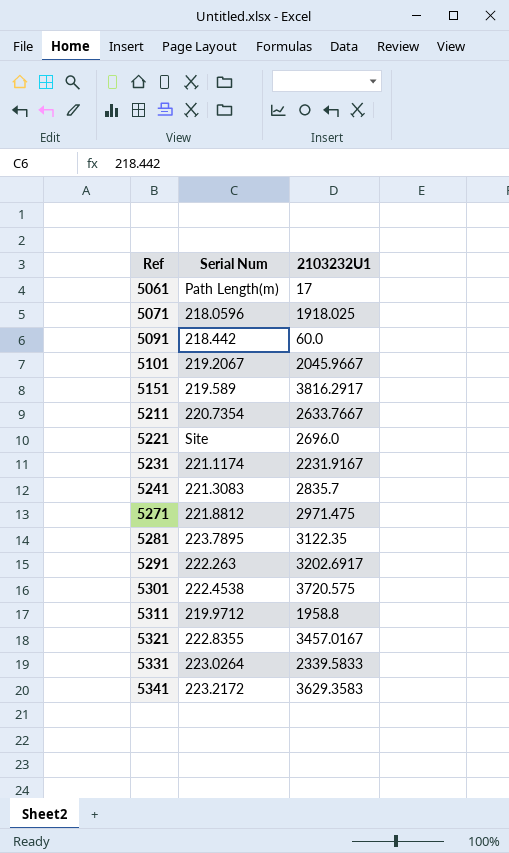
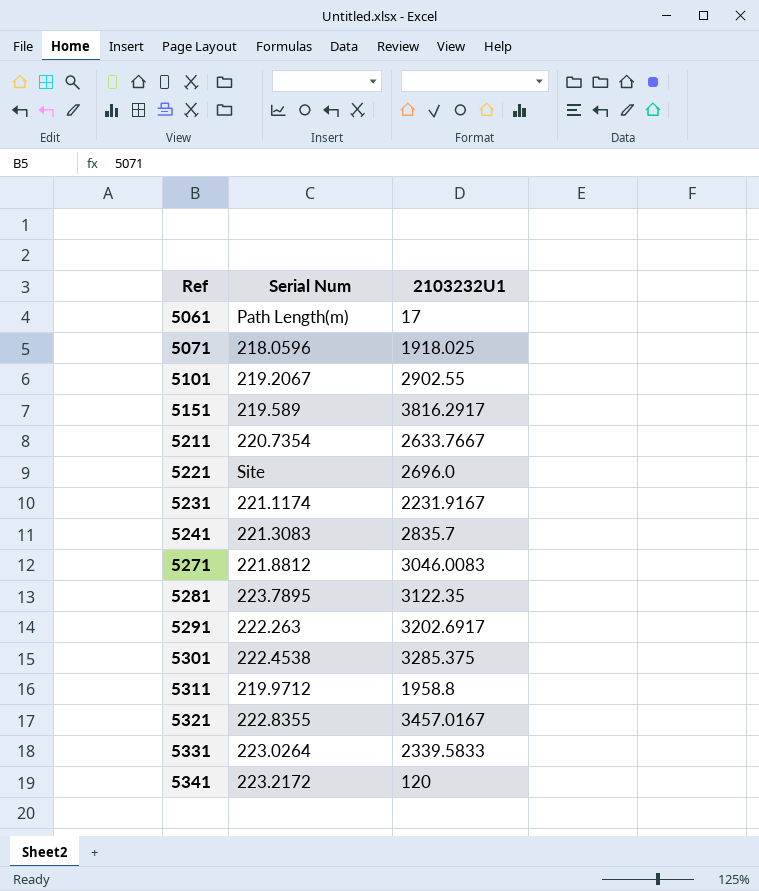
row 5091: 218.442 | 60.0 -> none
5101 | 2103232U1: 2045.9667 -> 2902.55
5271 | 2103232U1: 2971.475 -> 3046.0083
5301 | 2103232U1: 3720.575 -> 3285.375
5341 | 2103232U1: 3629.3583 -> 120

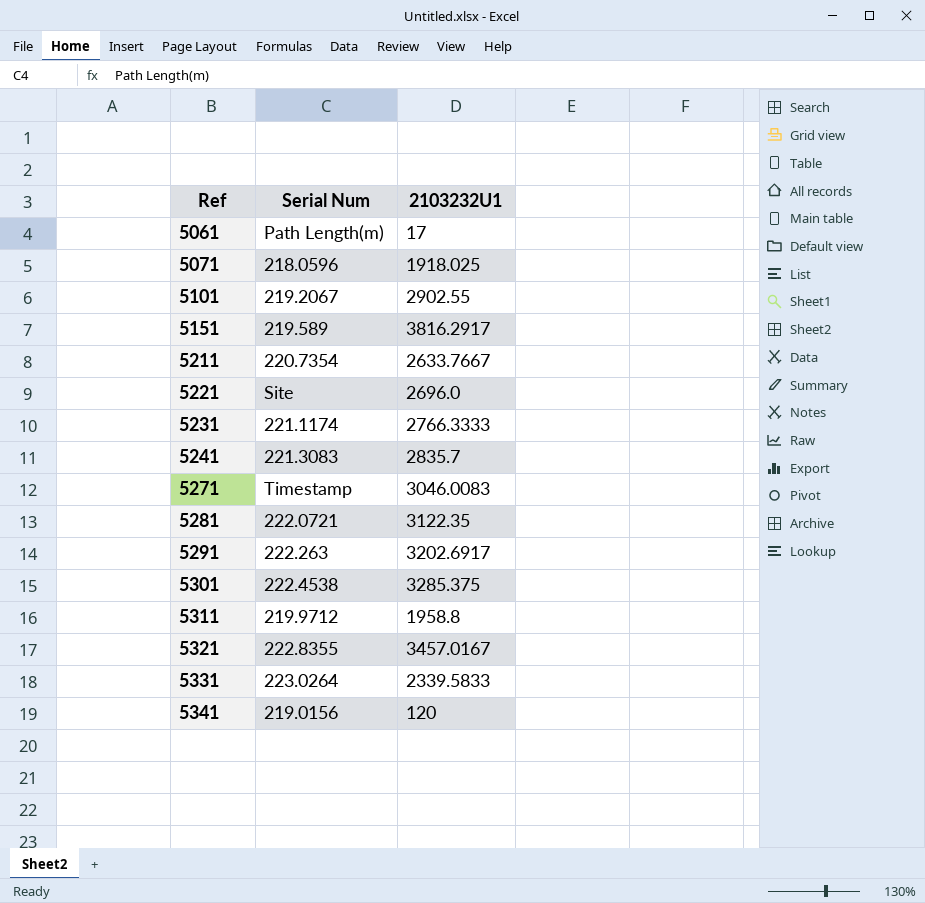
5231 | 2103232U1: 2231.9167 -> 2766.3333
5271 | Serial Num: 221.8812 -> Timestamp
5281 | Serial Num: 223.7895 -> 222.0721
5341 | Serial Num: 223.2172 -> 219.0156

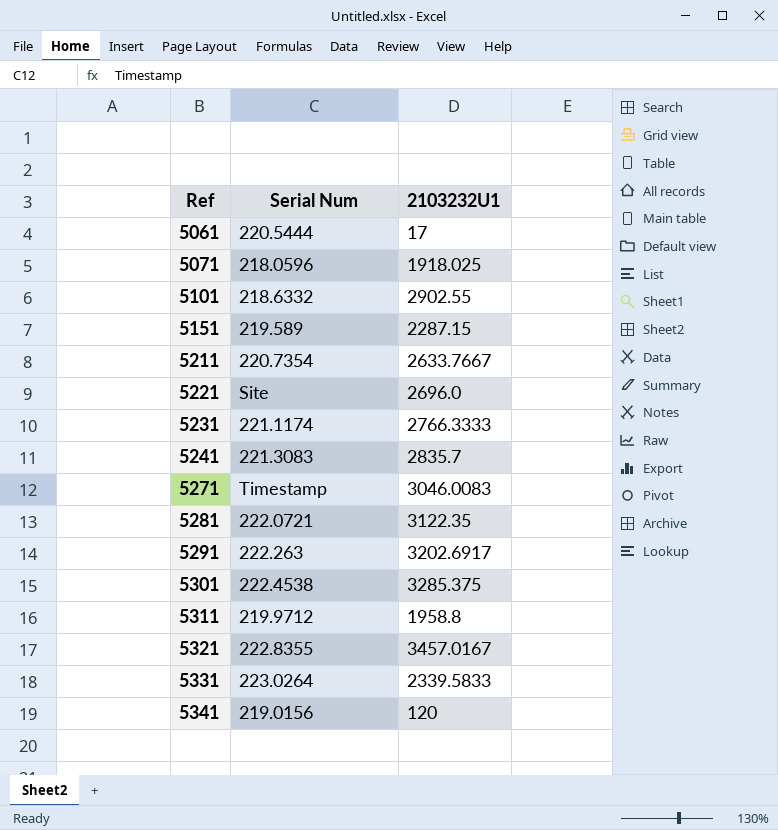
5061 | Serial Num: Path Length(m) -> 220.5444
5101 | Serial Num: 219.2067 -> 218.6332
5151 | 2103232U1: 3816.2917 -> 2287.15

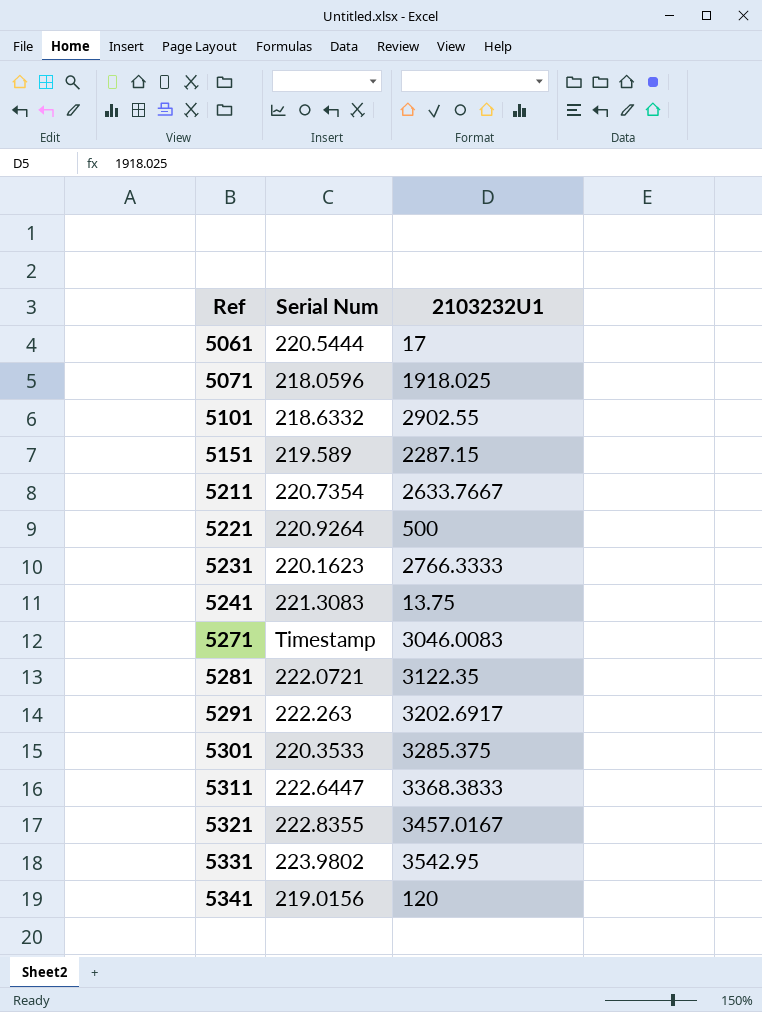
5221 | Serial Num: Site -> 220.9264
5221 | 2103232U1: 2696.0 -> 500
5231 | Serial Num: 221.1174 -> 220.1623
5241 | 2103232U1: 2835.7 -> 13.75
5301 | Serial Num: 222.4538 -> 220.3533
5311 | Serial Num: 219.9712 -> 222.6447
5311 | 2103232U1: 1958.8 -> 3368.3833
5331 | Serial Num: 223.0264 -> 223.9802
5331 | 2103232U1: 2339.5833 -> 3542.95

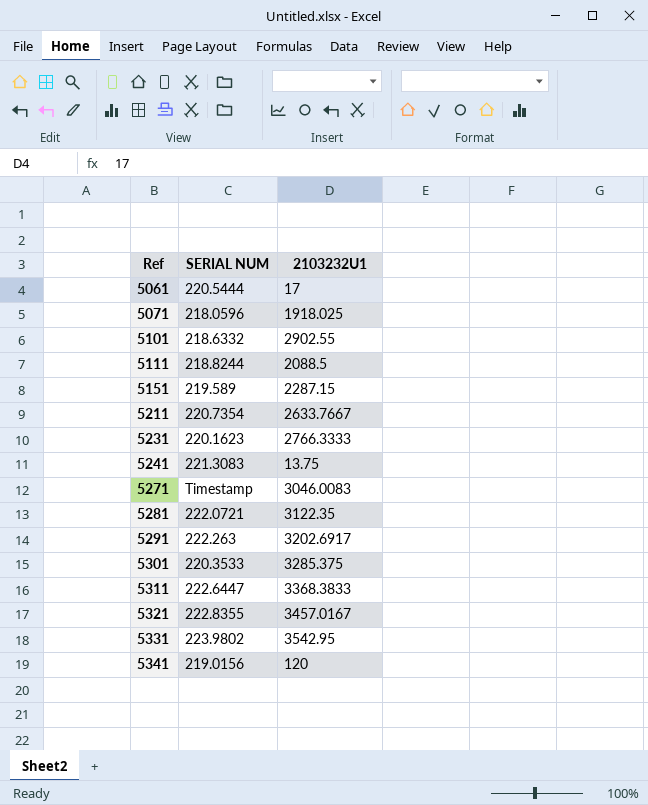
column name: Serial Num -> SERIAL NUM
row 5221: 220.9264 | 500 -> none
row 5111: none -> 218.8244 | 2088.5

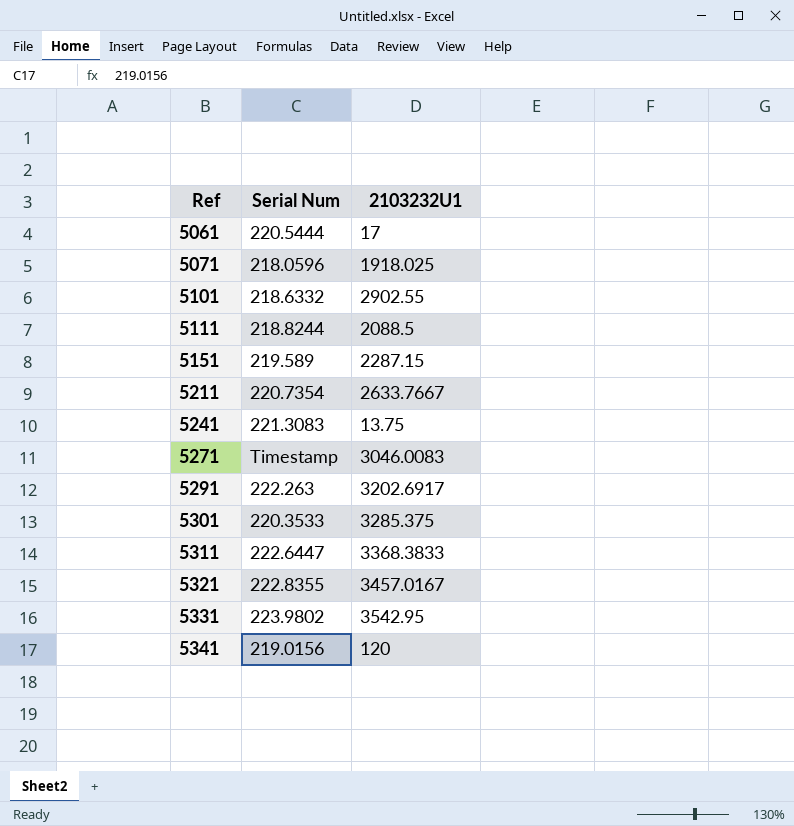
column name: SERIAL NUM -> Serial Num
row 5231: 220.1623 | 2766.3333 -> none
row 5281: 222.0721 | 3122.35 -> none

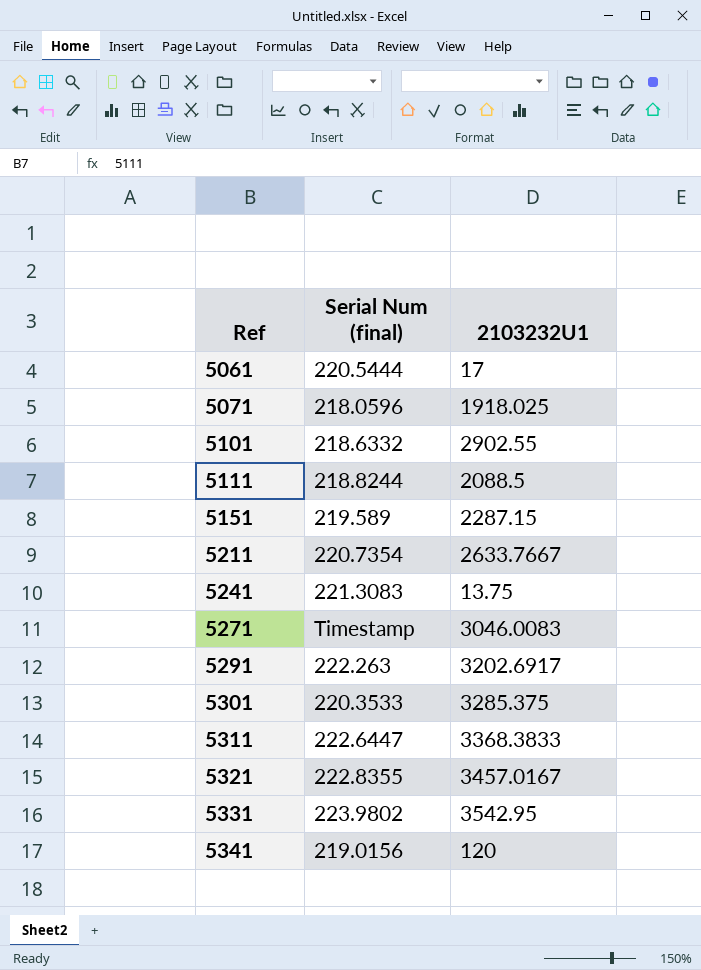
column name: Serial Num -> Serial Num (final)

